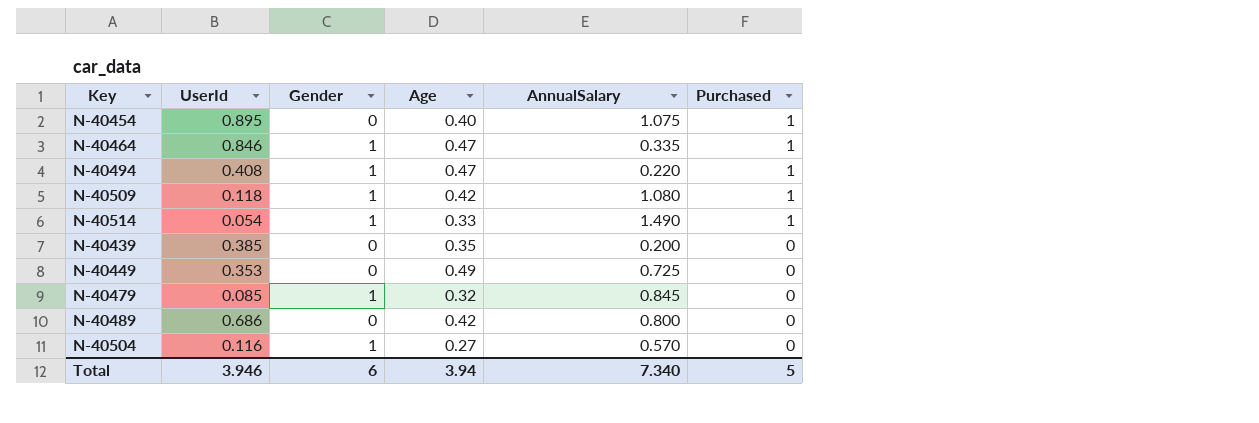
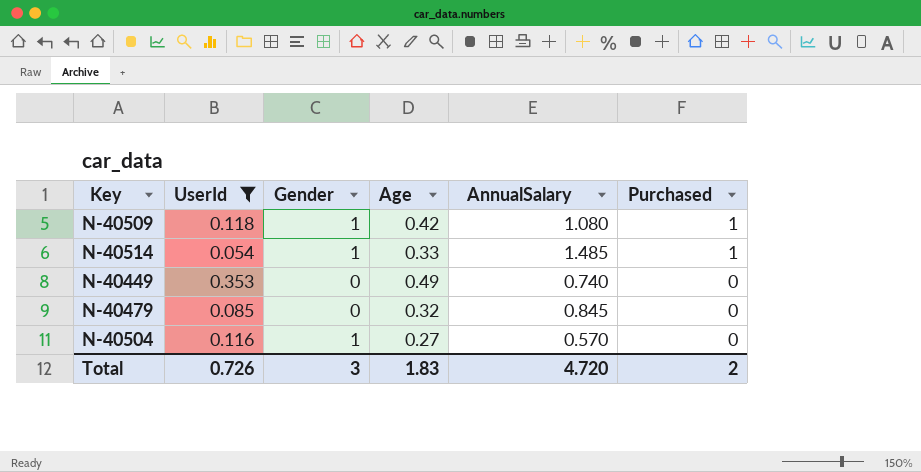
filter: none -> UserId <= 0.353
N-40514 | AnnualSalary: 1.490 -> 1.485
N-40449 | AnnualSalary: 0.725 -> 0.740
N-40479 | Gender: 1 -> 0
Total | UserId: 3.946 -> 0.726
Total | Gender: 6 -> 3
Total | Age: 3.94 -> 1.83
Total | AnnualSalary: 7.340 -> 4.720
Total | Purchased: 5 -> 2

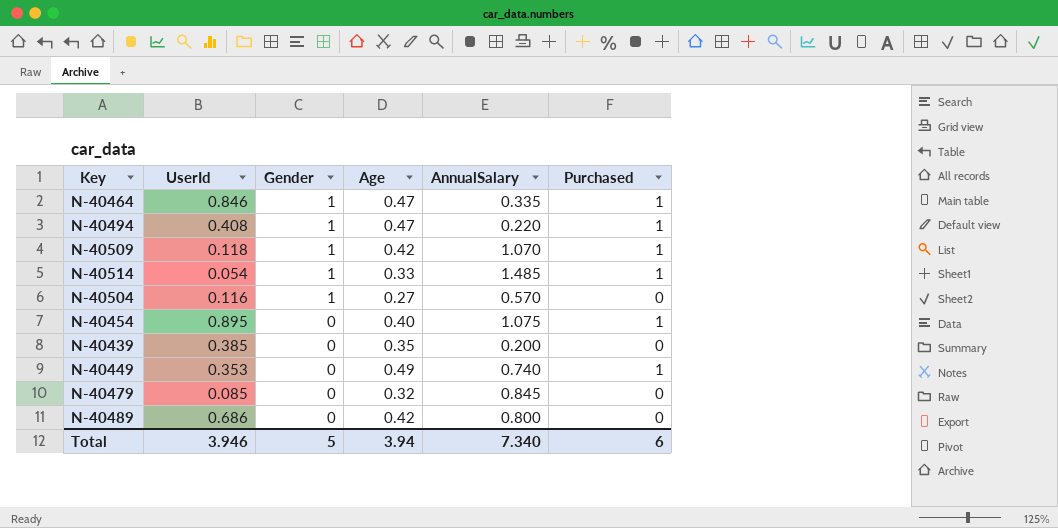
filter: UserId <= 0.353 -> none
row order: Purchased descending -> Gender descending
N-40509 | AnnualSalary: 1.080 -> 1.070
N-40449 | Purchased: 0 -> 1
Total | UserId: 0.726 -> 3.946
Total | Gender: 3 -> 5
Total | Age: 1.83 -> 3.94
Total | AnnualSalary: 4.720 -> 7.340
Total | Purchased: 2 -> 6

